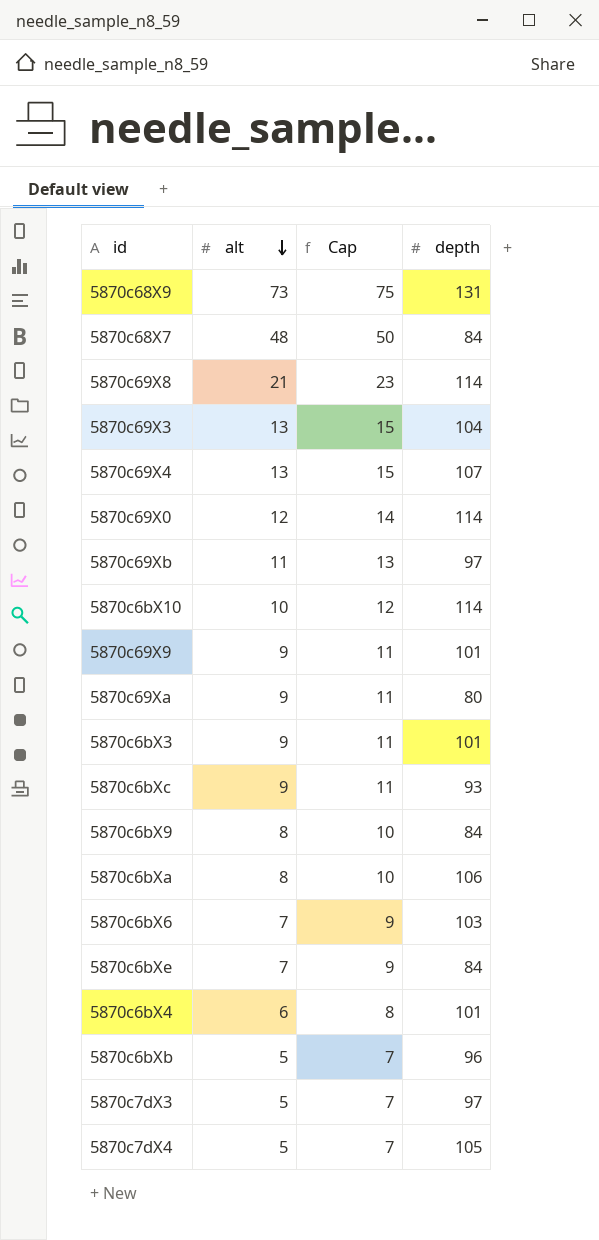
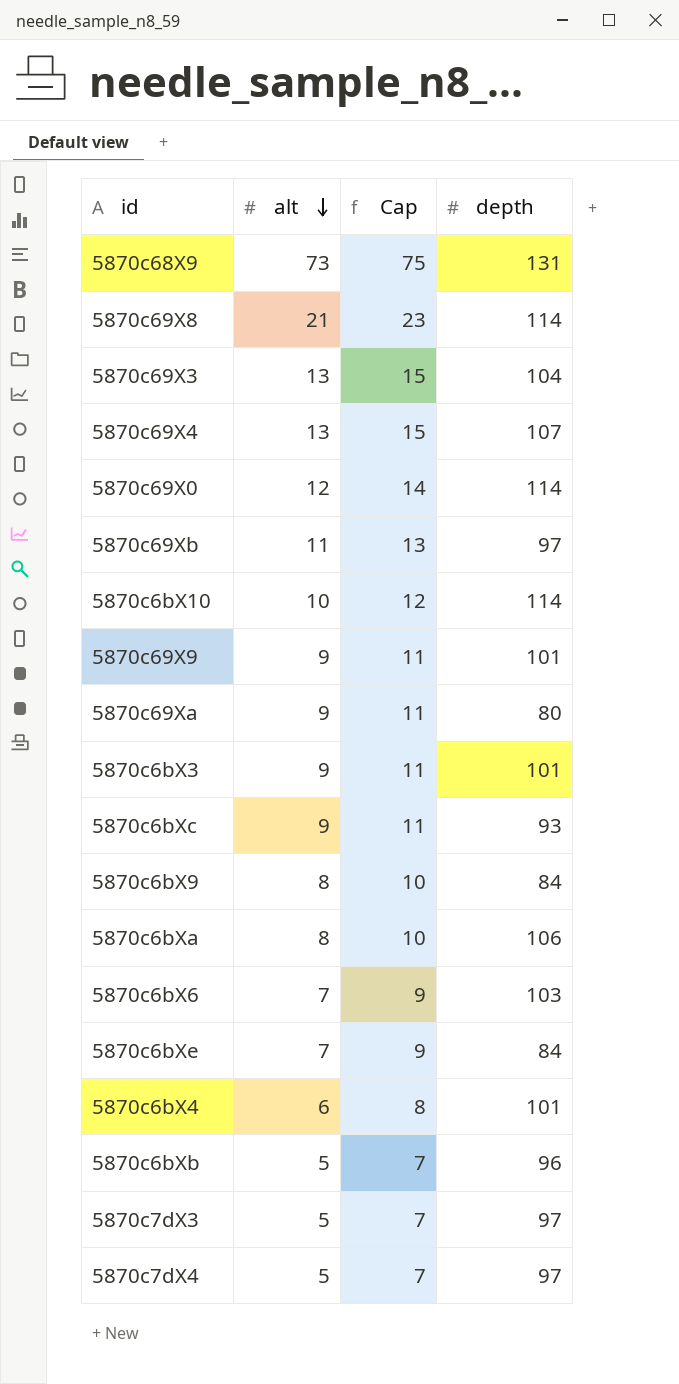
row 5870c68X7: 48 | 50 | 84 -> none
5870c7dX4 | depth: 105 -> 97

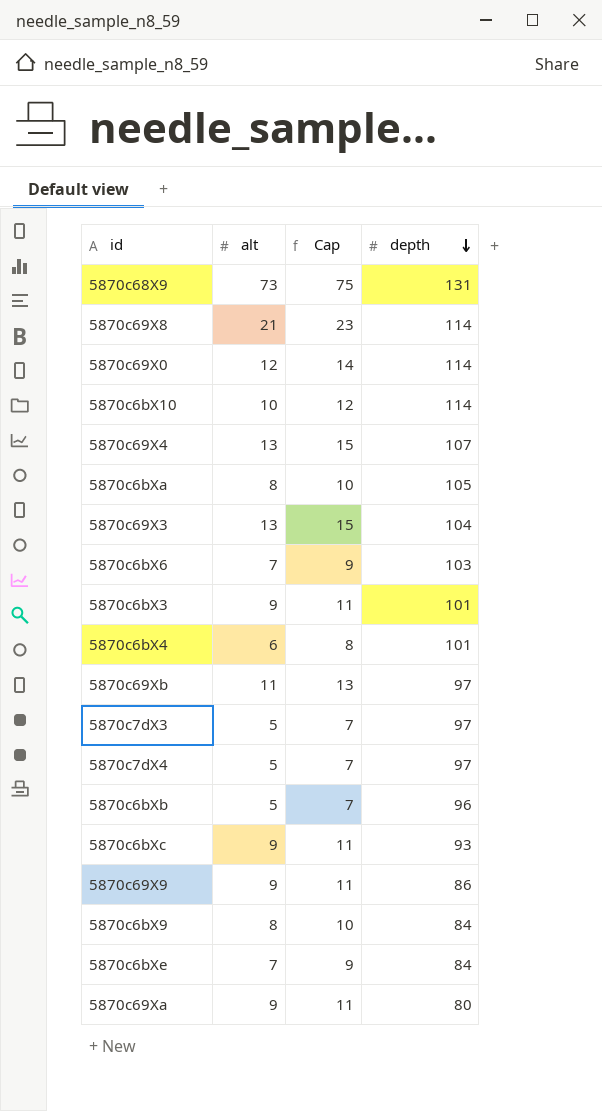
row order: alt descending -> depth descending
5870c6bXa | depth: 106 -> 105
5870c69X9 | depth: 101 -> 86

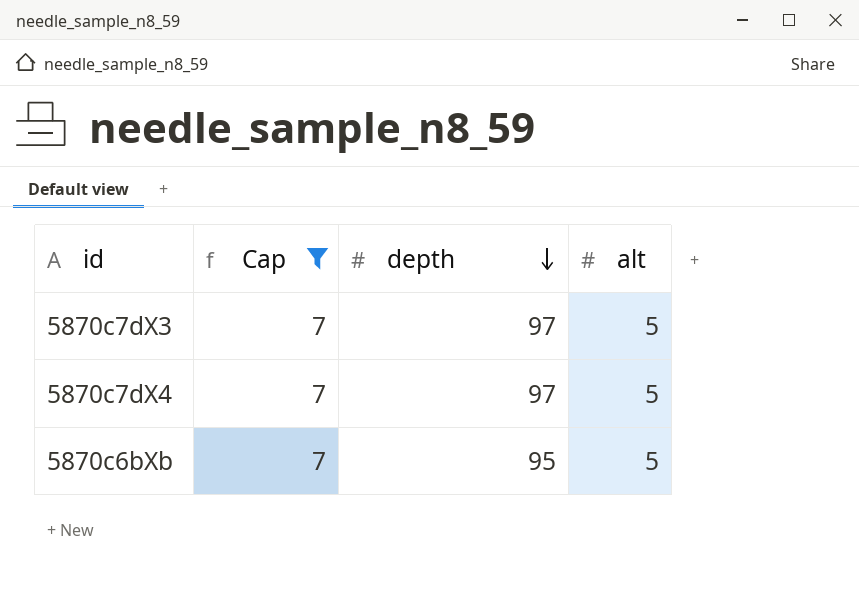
filter: none -> Cap = 7
column alt | position: 2 -> 4
5870c6bXb | depth: 96 -> 95

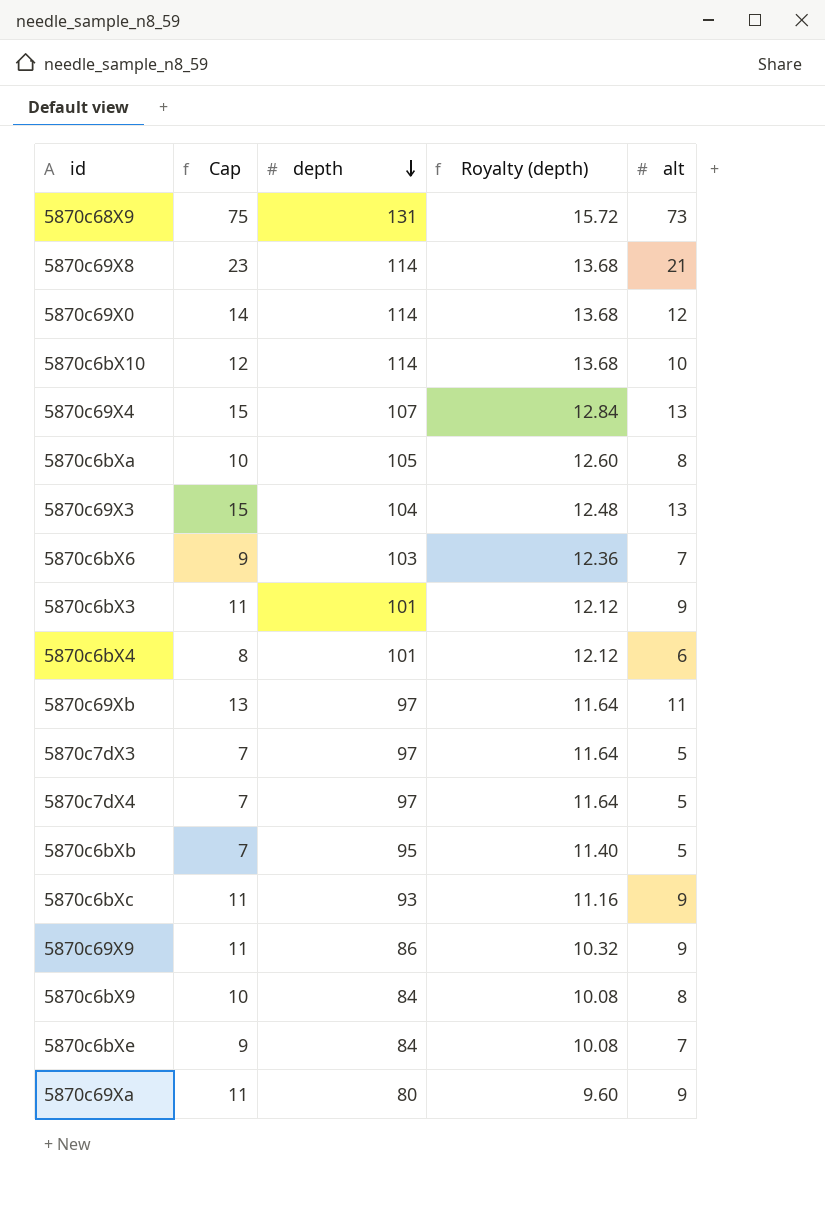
filter: Cap = 7 -> none
column Royalty (depth) | formula: none -> [depth] * 0.12

